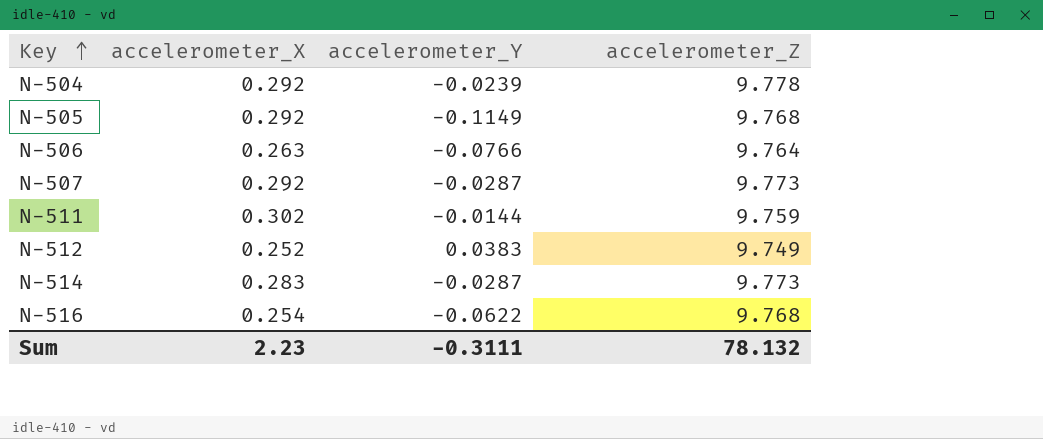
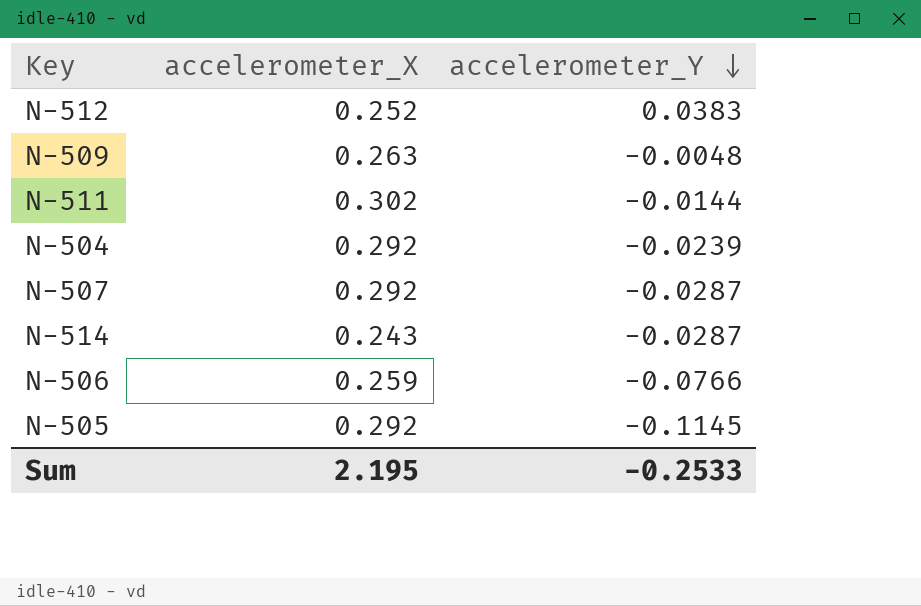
row order: Key ascending -> accelerometer_Y descending
column accelerometer_Z | position: 4 -> none
row N-516: 0.254 | -0.0622 | 9.768 -> none
row N-509: none -> 0.263 | -0.0048
N-514 | accelerometer_X: 0.283 -> 0.243
N-506 | accelerometer_X: 0.263 -> 0.259
N-505 | accelerometer_Y: -0.1149 -> -0.1145
Sum | accelerometer_X: 2.23 -> 2.195
Sum | accelerometer_Y: -0.3111 -> -0.2533

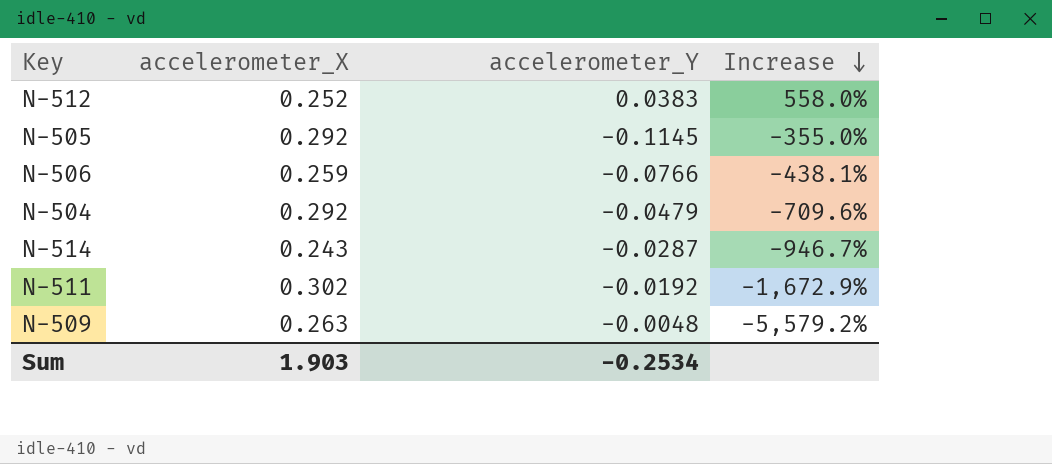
row order: accelerometer_Y descending -> Increase descending
column Increase | formula: none -> ([accelerometer_X] - [accelerometer_Y]) / [accelerometer_Y]
row N-507: 0.292 | -0.0287 -> none
N-504 | accelerometer_Y: -0.0239 -> -0.0479
N-511 | accelerometer_Y: -0.0144 -> -0.0192
Sum | accelerometer_X: 2.195 -> 1.903
Sum | accelerometer_Y: -0.2533 -> -0.2534

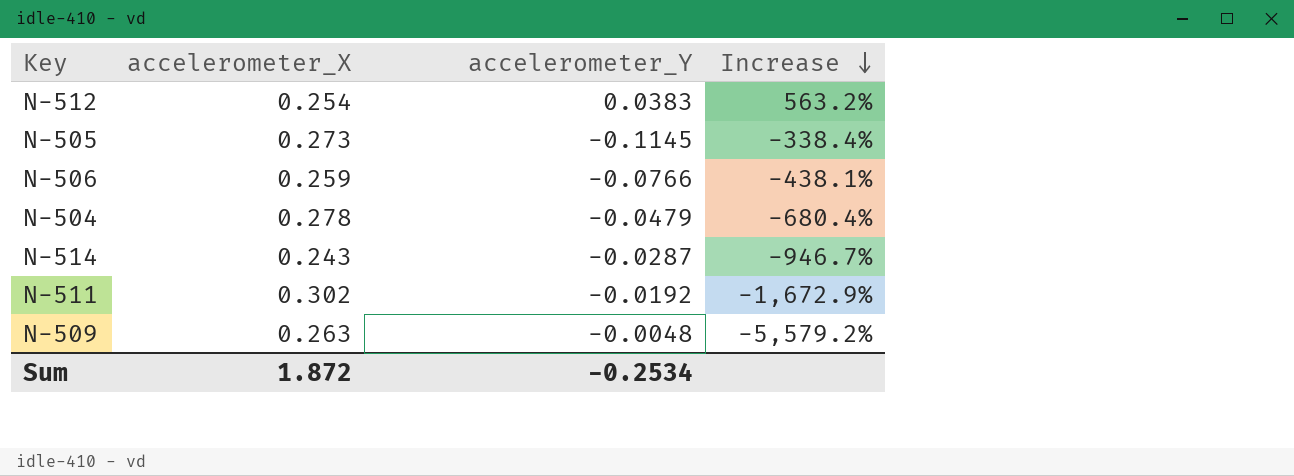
N-512 | accelerometer_X: 0.252 -> 0.254
N-512 | Increase: 558.0% -> 563.2%
N-505 | accelerometer_X: 0.292 -> 0.273
N-505 | Increase: -355.0% -> -338.4%
N-504 | accelerometer_X: 0.292 -> 0.278
N-504 | Increase: -709.6% -> -680.4%
Sum | accelerometer_X: 1.903 -> 1.872

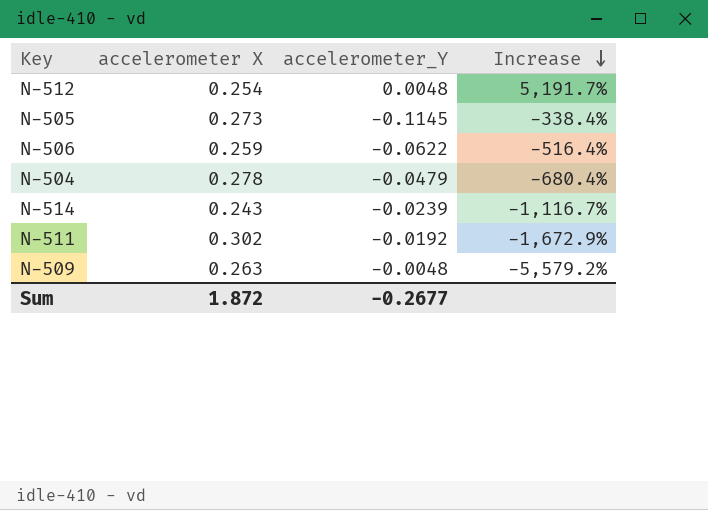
column name: accelerometer_X -> accelerometer X
N-512 | accelerometer_Y: 0.0383 -> 0.0048
N-512 | Increase: 563.2% -> 5,191.7%
N-506 | accelerometer_Y: -0.0766 -> -0.0622
N-506 | Increase: -438.1% -> -516.4%
N-514 | accelerometer_Y: -0.0287 -> -0.0239
N-514 | Increase: -946.7% -> -1,116.7%
Sum | accelerometer_Y: -0.2534 -> -0.2677

